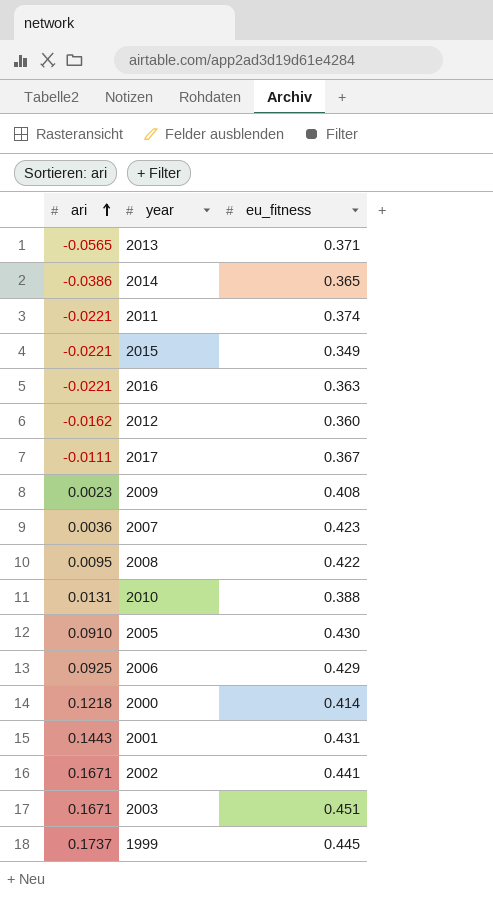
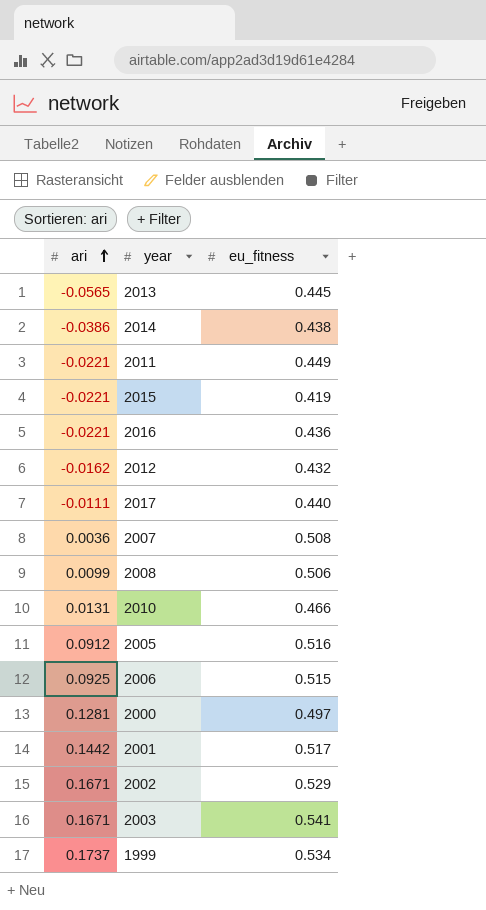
row 2009: 0.0023 | 0.408 -> none
2013 | eu_fitness: 0.371 -> 0.445
2014 | eu_fitness: 0.365 -> 0.438
2011 | eu_fitness: 0.374 -> 0.449
2015 | eu_fitness: 0.349 -> 0.419
2016 | eu_fitness: 0.363 -> 0.436
2012 | eu_fitness: 0.360 -> 0.432
2017 | eu_fitness: 0.367 -> 0.440
2007 | eu_fitness: 0.423 -> 0.508
2008 | ari: 0.0095 -> 0.0099
2008 | eu_fitness: 0.422 -> 0.506
2010 | eu_fitness: 0.388 -> 0.466
2005 | ari: 0.0910 -> 0.0912
2005 | eu_fitness: 0.430 -> 0.516
2006 | eu_fitness: 0.429 -> 0.515
2000 | ari: 0.1218 -> 0.1281
2000 | eu_fitness: 0.414 -> 0.497
2001 | ari: 0.1443 -> 0.1442
2001 | eu_fitness: 0.431 -> 0.517
2002 | eu_fitness: 0.441 -> 0.529
2003 | eu_fitness: 0.451 -> 0.541
1999 | eu_fitness: 0.445 -> 0.534

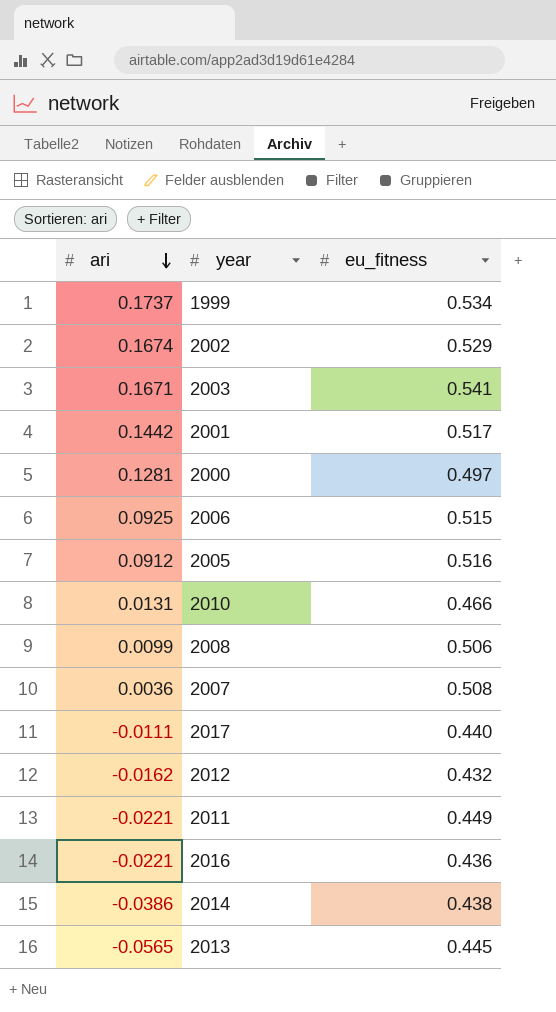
row order: ari ascending -> ari descending
row 2015: -0.0221 | 0.419 -> none
2002 | ari: 0.1671 -> 0.1674

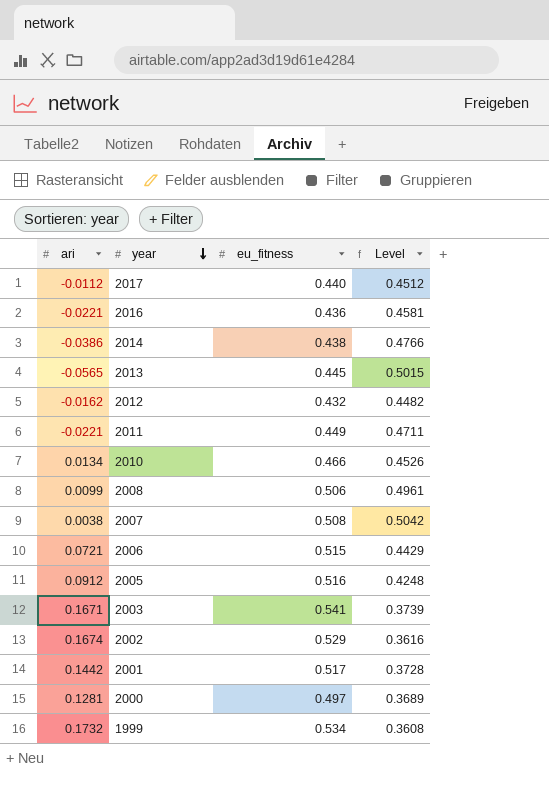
row order: ari descending -> year descending
column Level | formula: none -> [eu_fitness] - [ari]
2017 | ari: -0.0111 -> -0.0112
2010 | ari: 0.0131 -> 0.0134
2007 | ari: 0.0036 -> 0.0038
2006 | ari: 0.0925 -> 0.0721
1999 | ari: 0.1737 -> 0.1732

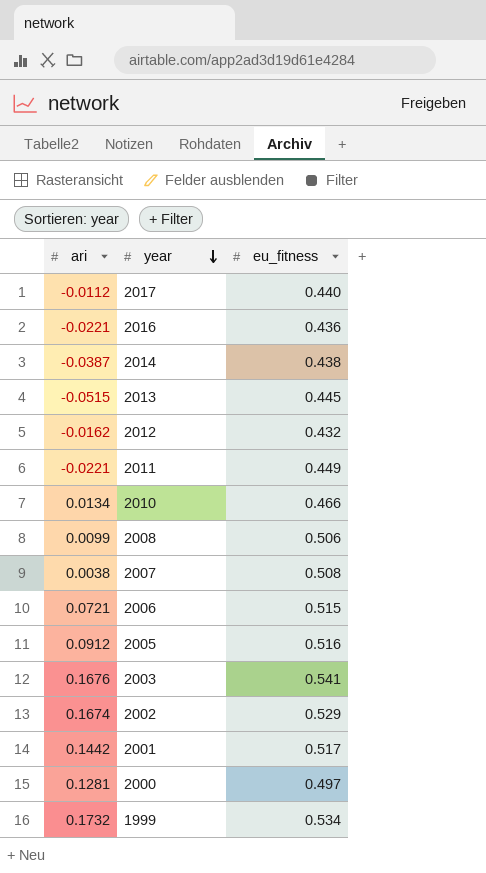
column Level | formula: [eu_fitness] - [ari] -> none
2014 | ari: -0.0386 -> -0.0387
2013 | ari: -0.0565 -> -0.0515
2003 | ari: 0.1671 -> 0.1676

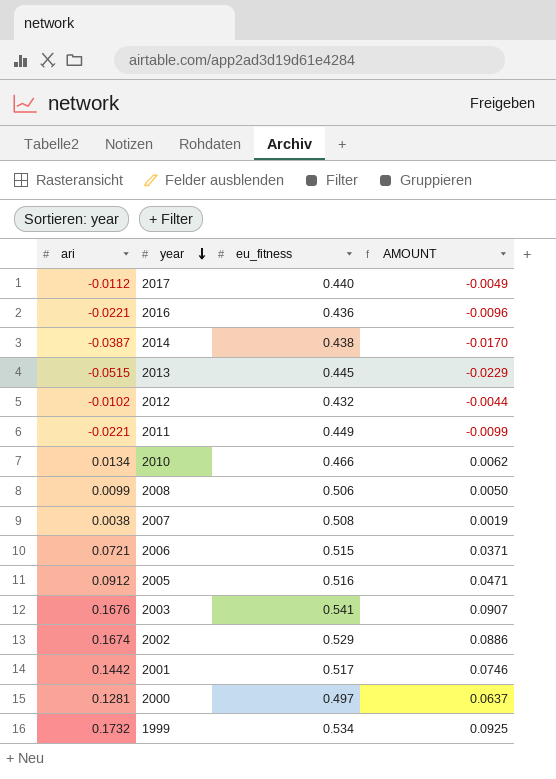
column AMOUNT | formula: none -> [ari] * [eu_fitness]
2012 | ari: -0.0162 -> -0.0102

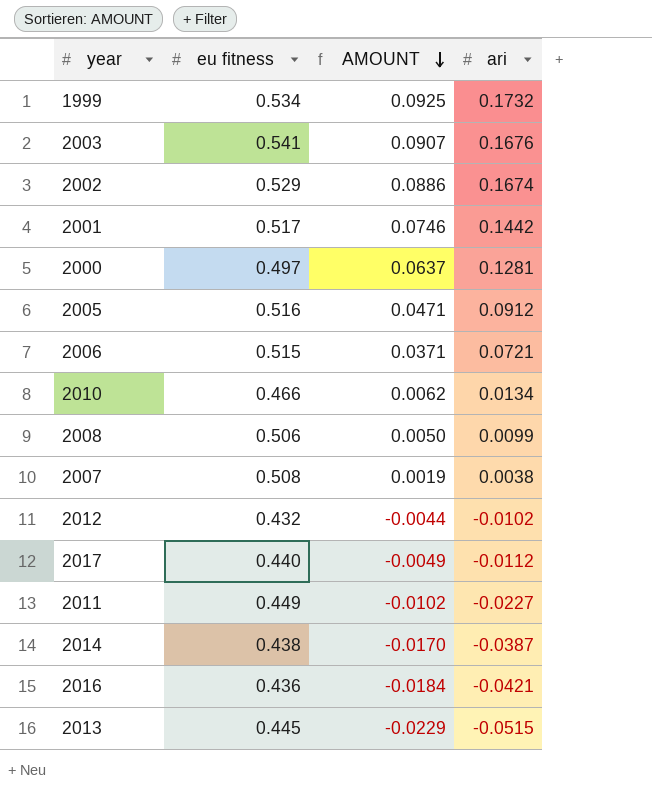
row order: year descending -> AMOUNT descending
column name: eu_fitness -> eu fitness
column ari | position: 1 -> 4
2011 | AMOUNT: -0.0099 -> -0.0102
2011 | ari: -0.0221 -> -0.0227
2016 | AMOUNT: -0.0096 -> -0.0184
2016 | ari: -0.0221 -> -0.0421

